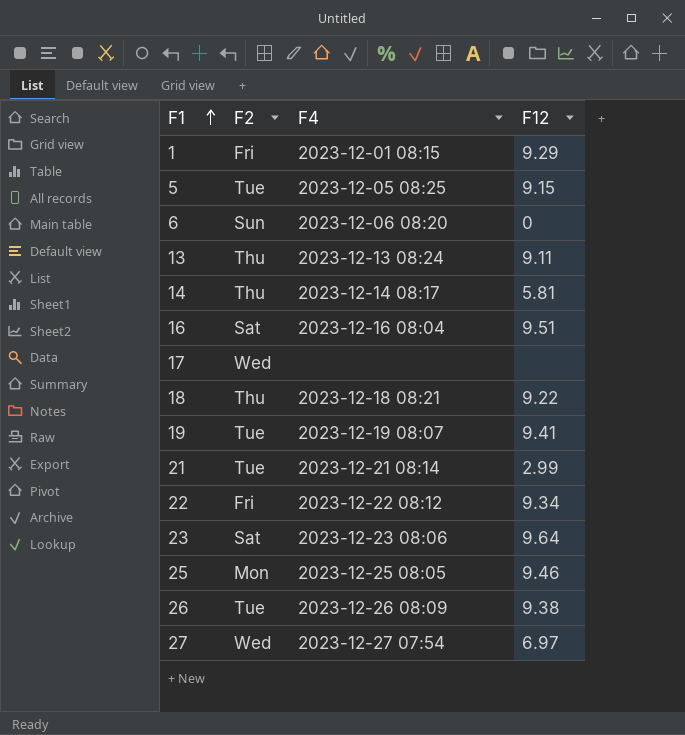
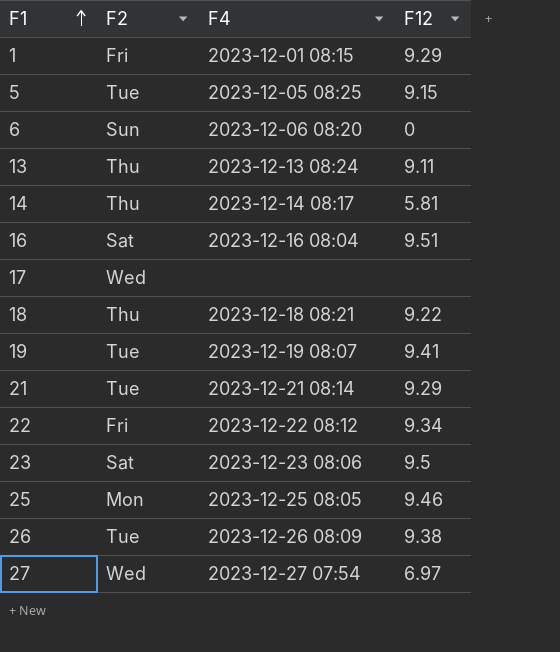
21 | F12: 2.99 -> 9.29
23 | F12: 9.64 -> 9.5

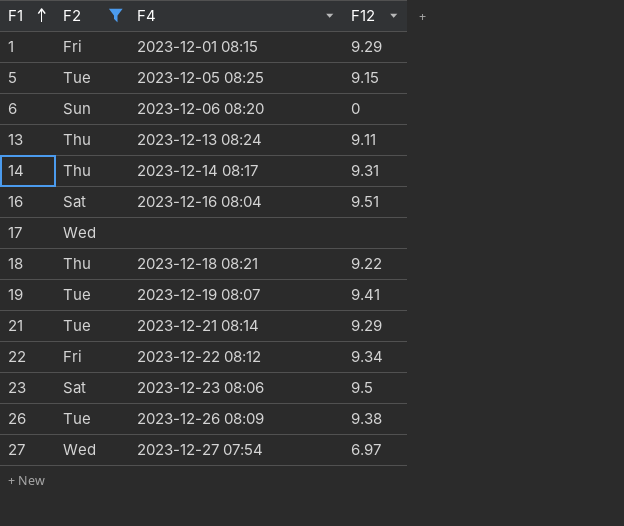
filter: none -> F2 != Mon
14 | F12: 5.81 -> 9.31

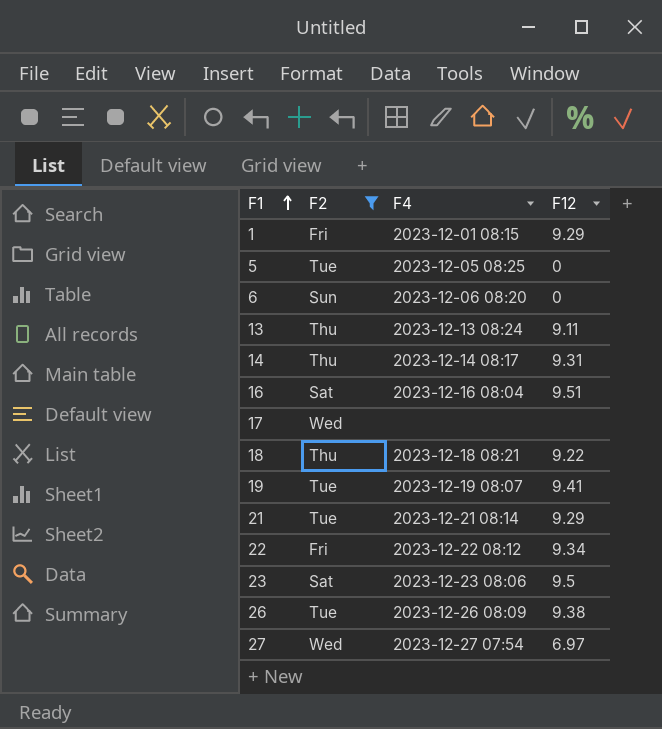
5 | F12: 9.15 -> 0

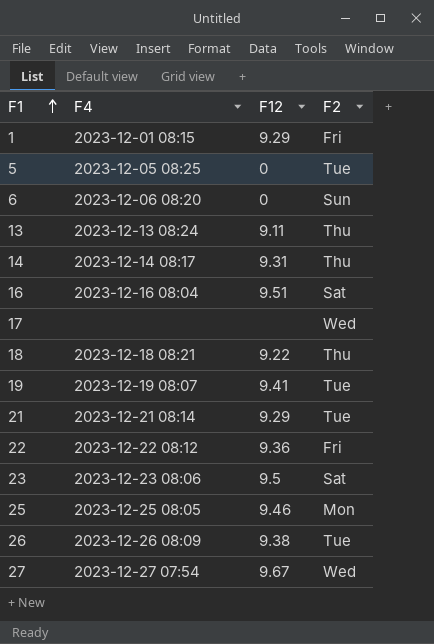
filter: F2 != Mon -> none
column F2 | position: 2 -> 4
22 | F12: 9.34 -> 9.36
27 | F12: 6.97 -> 9.67

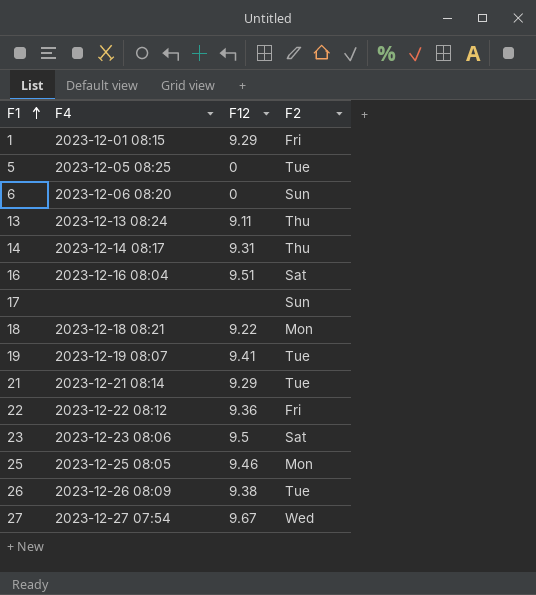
17 | F2: Wed -> Sun
18 | F2: Thu -> Mon

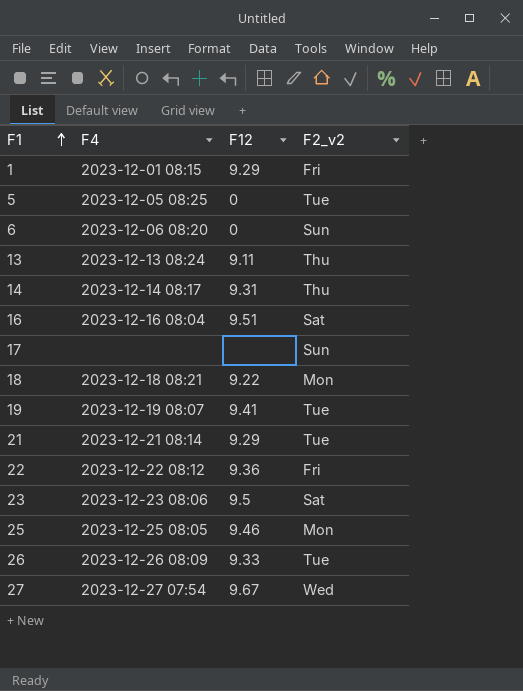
column name: F2 -> F2_v2
26 | F12: 9.38 -> 9.33

